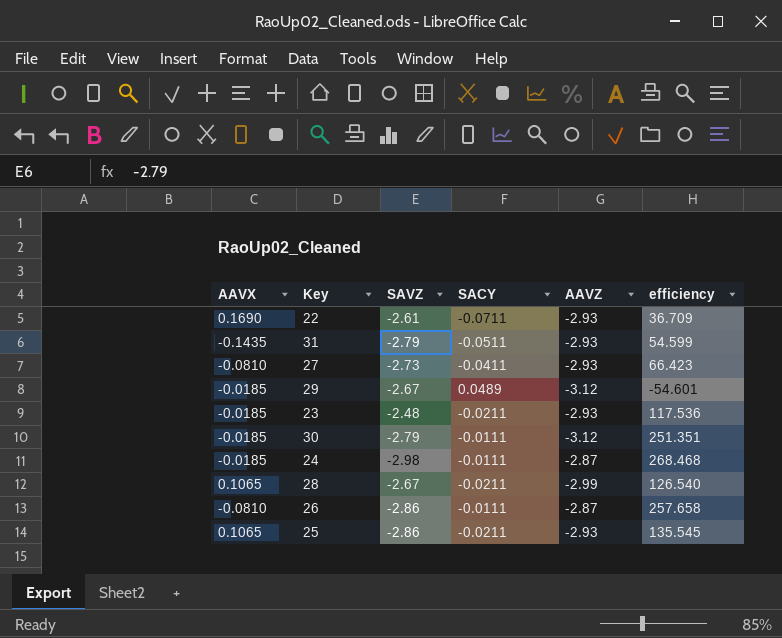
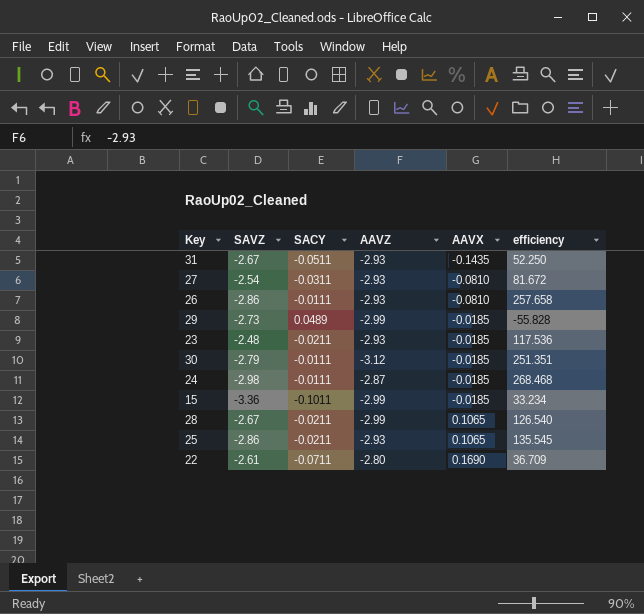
row order: none -> AAVX ascending
column AAVX | position: 1 -> 5
31 | SAVZ: -2.79 -> -2.67
31 | efficiency: 54.599 -> 52.250
27 | SAVZ: -2.73 -> -2.54
27 | SACY: -0.0411 -> -0.0311
27 | efficiency: 66.423 -> 81.672
26 | AAVZ: -2.87 -> -2.93
29 | SAVZ: -2.67 -> -2.73
29 | AAVZ: -3.12 -> -2.99
29 | efficiency: -54.601 -> -55.828
row 15: none -> -3.36 | -0.1011 | -2.99 | -0.0185 | 33.234
22 | AAVZ: -2.93 -> -2.80

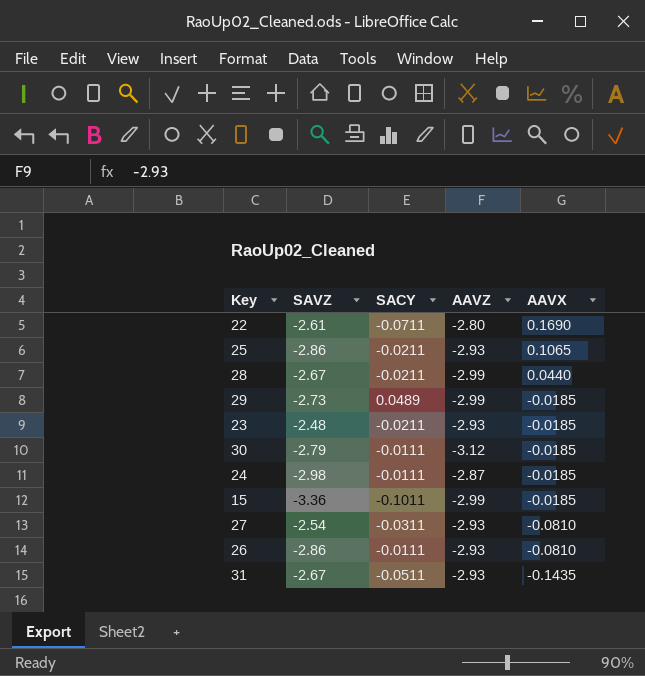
row order: AAVX ascending -> AAVX descending
column efficiency | formula: [SAVZ] / [SACY] -> none
28 | AAVX: 0.1065 -> 0.0440

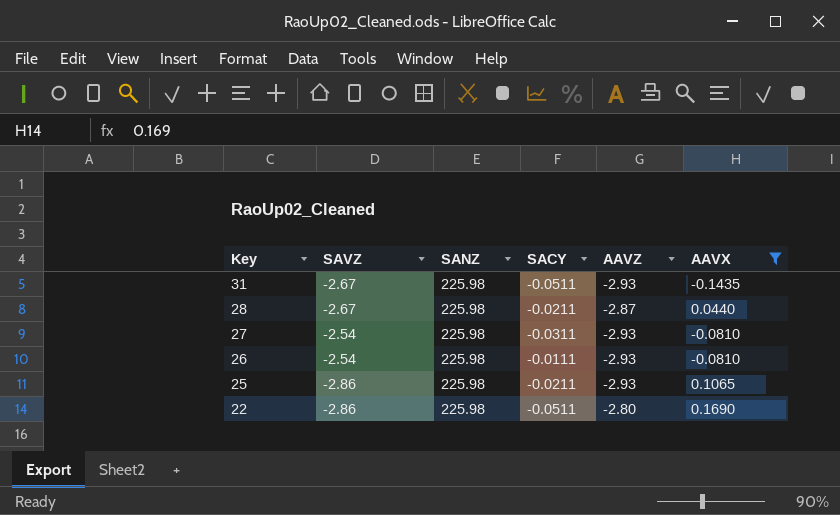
filter: none -> AAVX != -0.0185
row order: AAVX descending -> Key descending
column SANZ | position: none -> 3
28 | AAVZ: -2.99 -> -2.87
26 | SAVZ: -2.86 -> -2.54
22 | SAVZ: -2.61 -> -2.86
22 | SACY: -0.0711 -> -0.0511

